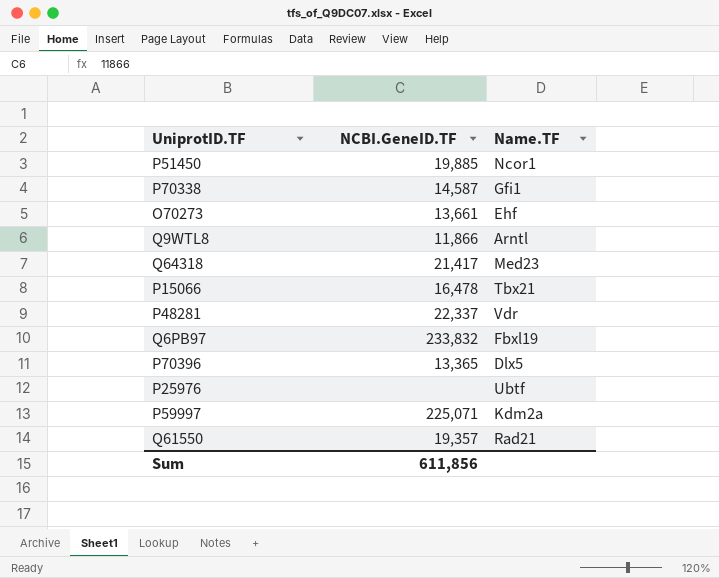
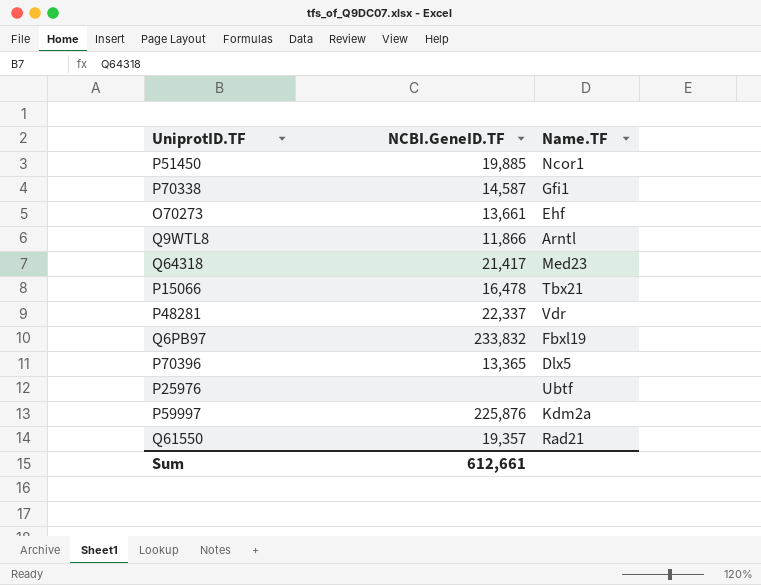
P59997 | NCBI.GeneID.TF: 225,071 -> 225,876
Sum | NCBI.GeneID.TF: 611,856 -> 612,661

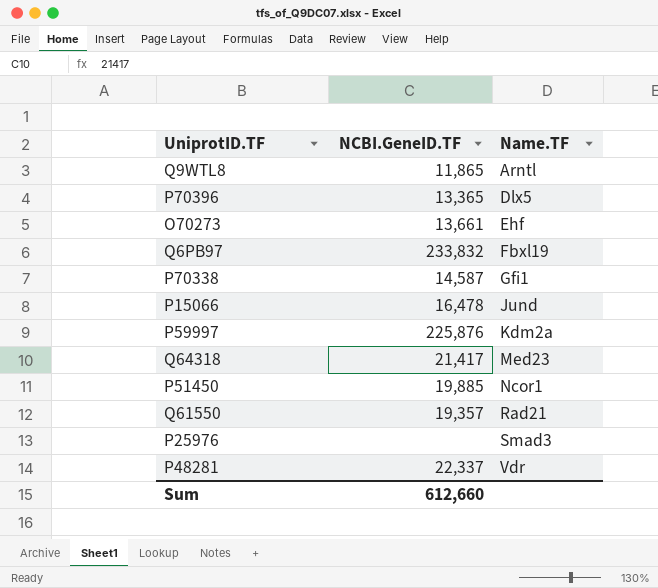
row order: none -> Name.TF ascending
Q9WTL8 | NCBI.GeneID.TF: 11,866 -> 11,865
P15066 | Name.TF: Tbx21 -> Jund
P25976 | Name.TF: Ubtf -> Smad3
Sum | NCBI.GeneID.TF: 612,661 -> 612,660

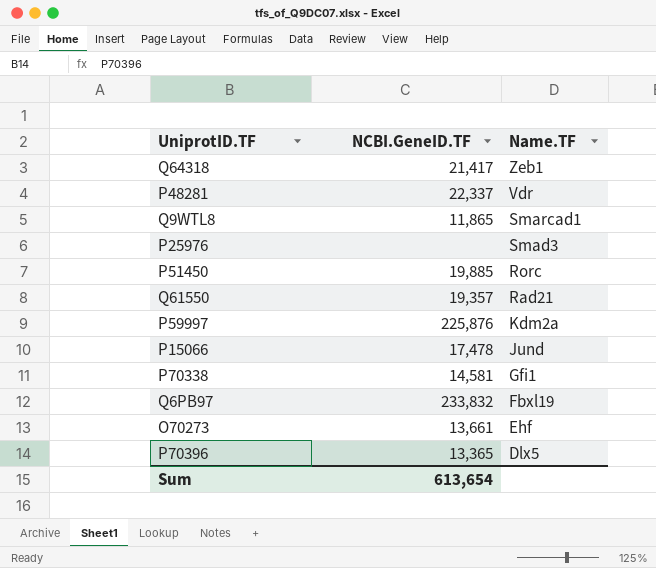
row order: Name.TF ascending -> Name.TF descending
Q64318 | Name.TF: Med23 -> Zeb1
Q9WTL8 | Name.TF: Arntl -> Smarcad1
P51450 | Name.TF: Ncor1 -> Rorc
P15066 | NCBI.GeneID.TF: 16,478 -> 17,478
P70338 | NCBI.GeneID.TF: 14,587 -> 14,581
Sum | NCBI.GeneID.TF: 612,660 -> 613,654

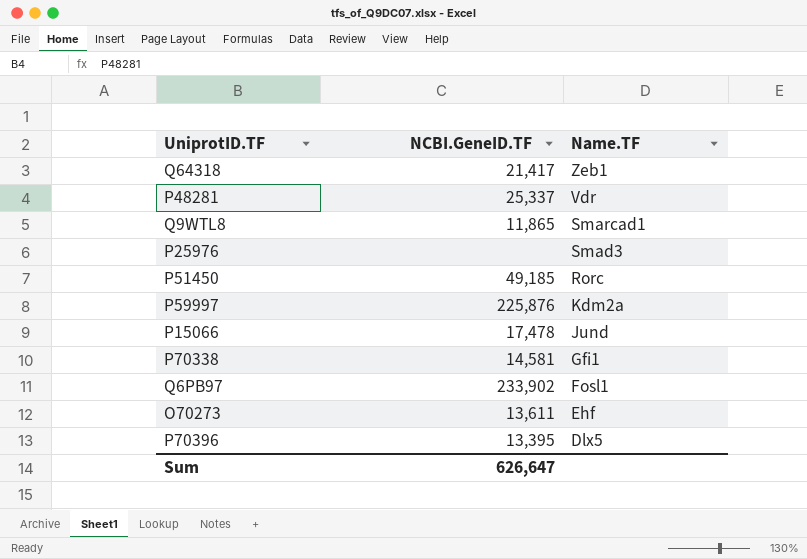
row Q61550: 19,357 | Rad21 -> none
P48281 | NCBI.GeneID.TF: 22,337 -> 25,337
P51450 | NCBI.GeneID.TF: 19,885 -> 49,185
Q6PB97 | NCBI.GeneID.TF: 233,832 -> 233,902
Q6PB97 | Name.TF: Fbxl19 -> Fosl1
O70273 | NCBI.GeneID.TF: 13,661 -> 13,611
P70396 | NCBI.GeneID.TF: 13,365 -> 13,395
Sum | NCBI.GeneID.TF: 613,654 -> 626,647

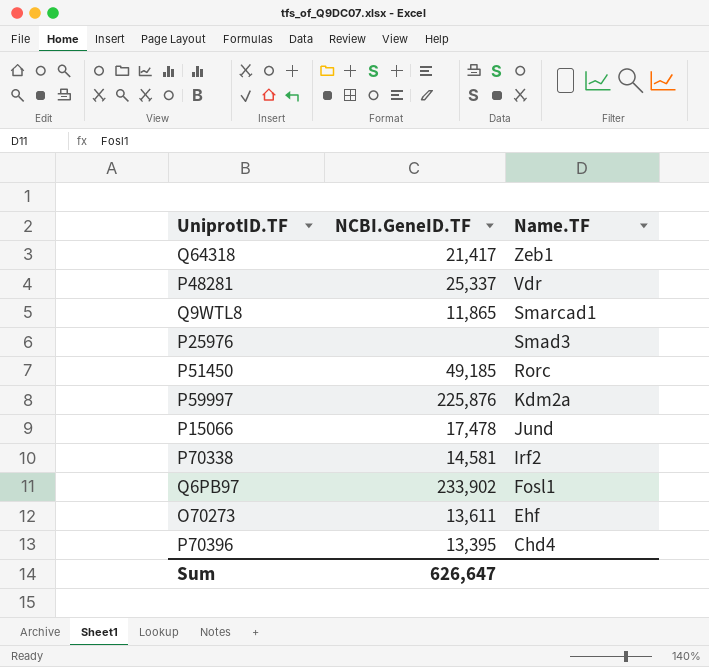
P70338 | Name.TF: Gfi1 -> Irf2
P70396 | Name.TF: Dlx5 -> Chd4

